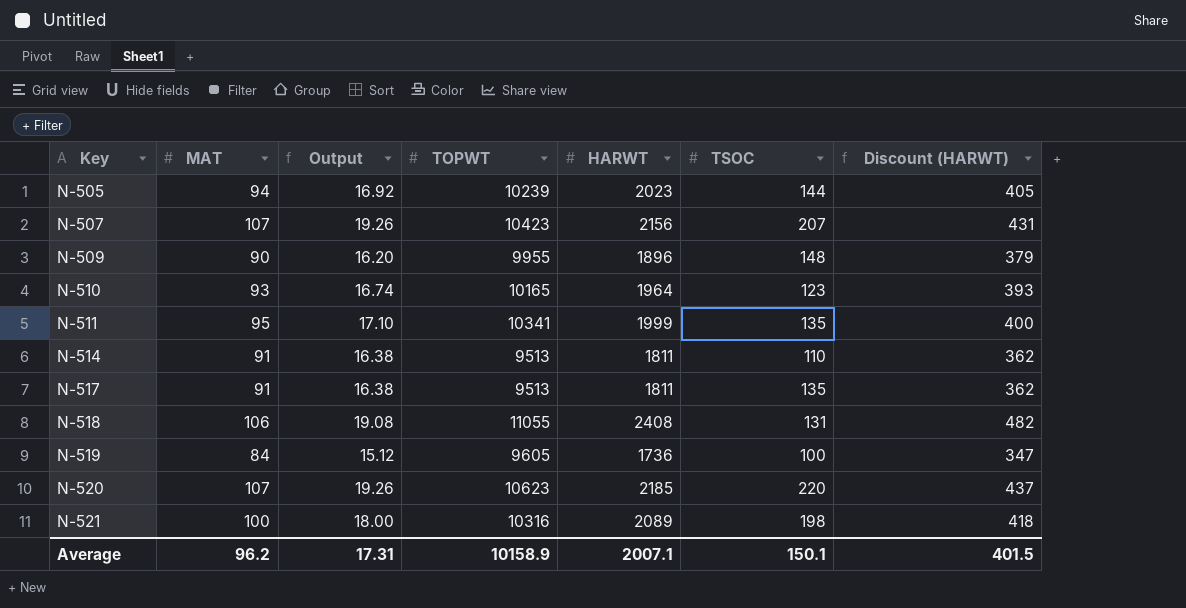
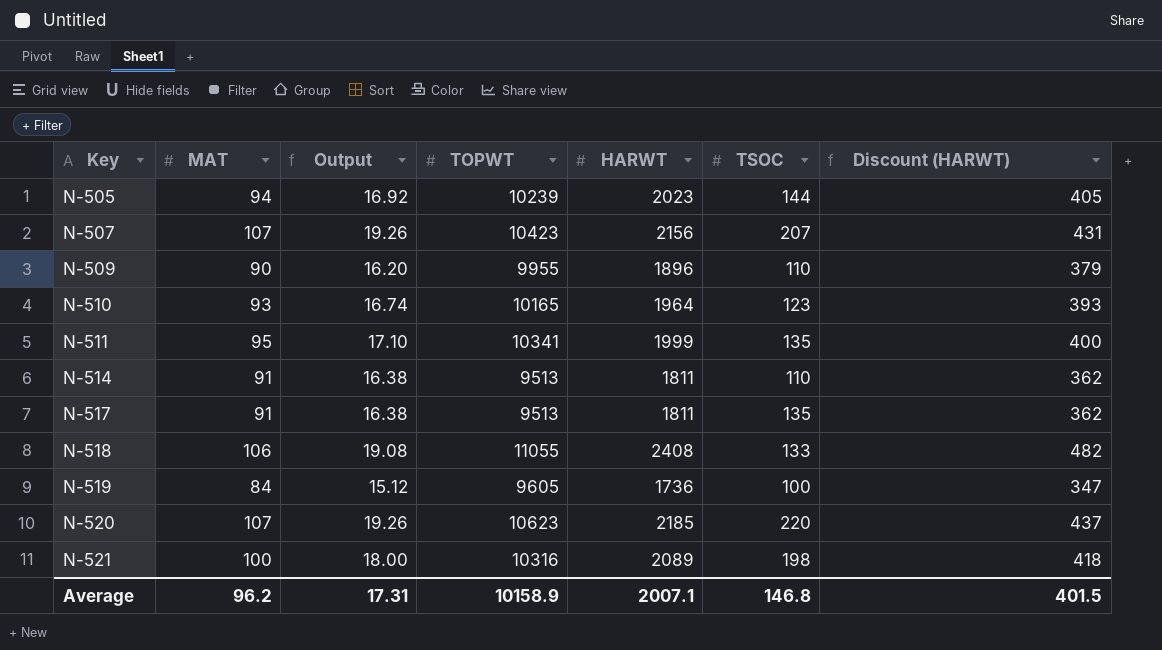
N-509 | TSOC: 148 -> 110
N-518 | TSOC: 131 -> 133
Average | TSOC: 150.1 -> 146.8

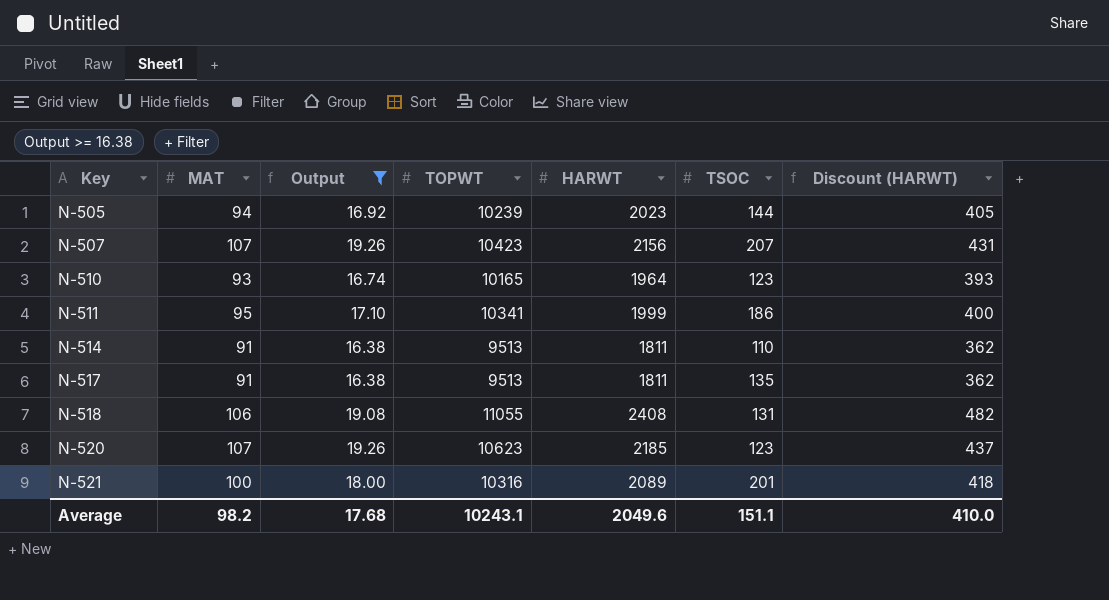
filter: none -> Output >= 16.38
N-511 | TSOC: 135 -> 186
N-518 | TSOC: 133 -> 131
N-520 | TSOC: 220 -> 123
N-521 | TSOC: 198 -> 201
Average | MAT: 96.2 -> 98.2
Average | Output: 17.31 -> 17.68
Average | TOPWT: 10158.9 -> 10243.1
Average | HARWT: 2007.1 -> 2049.6
Average | TSOC: 146.8 -> 151.1
Average | Discount (HARWT): 401.5 -> 410.0

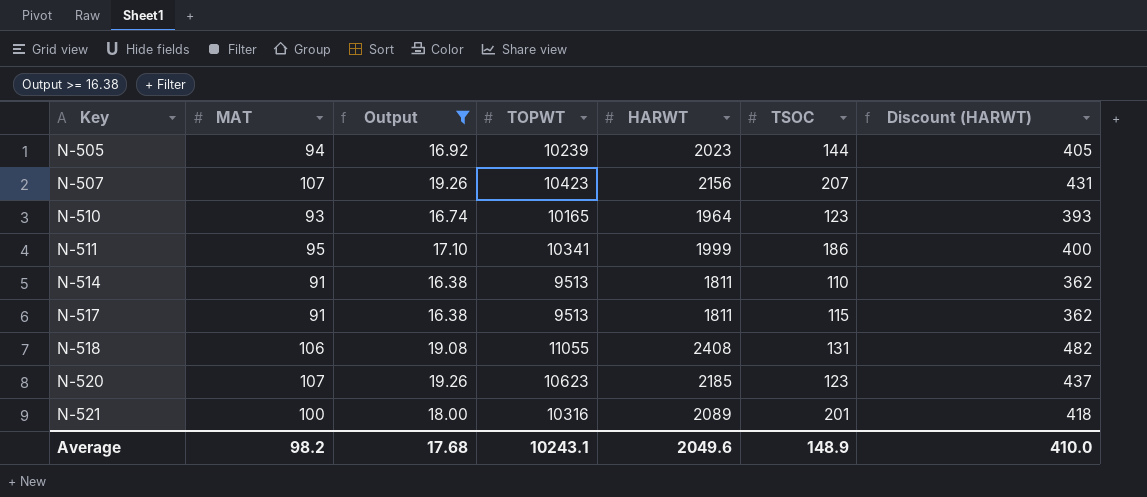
N-517 | TSOC: 135 -> 115
Average | TSOC: 151.1 -> 148.9

